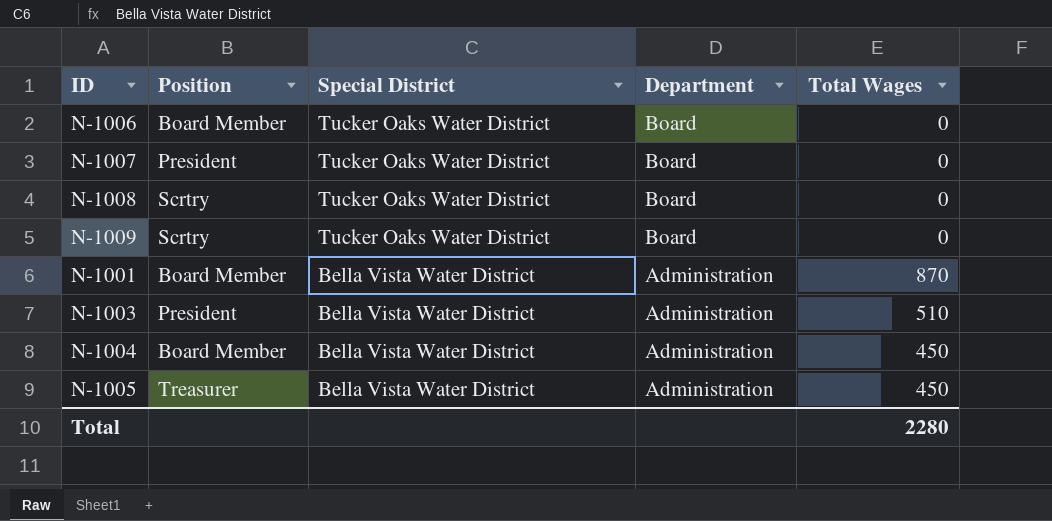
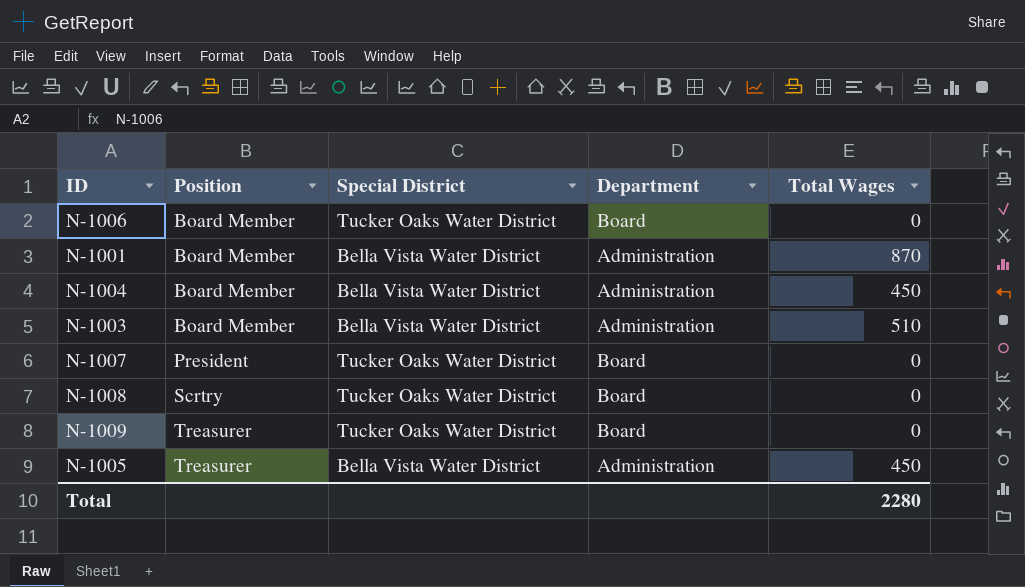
row order: Special District descending -> Position ascending
N-1003 | Position: President -> Board Member
N-1009 | Position: Scrtry -> Treasurer

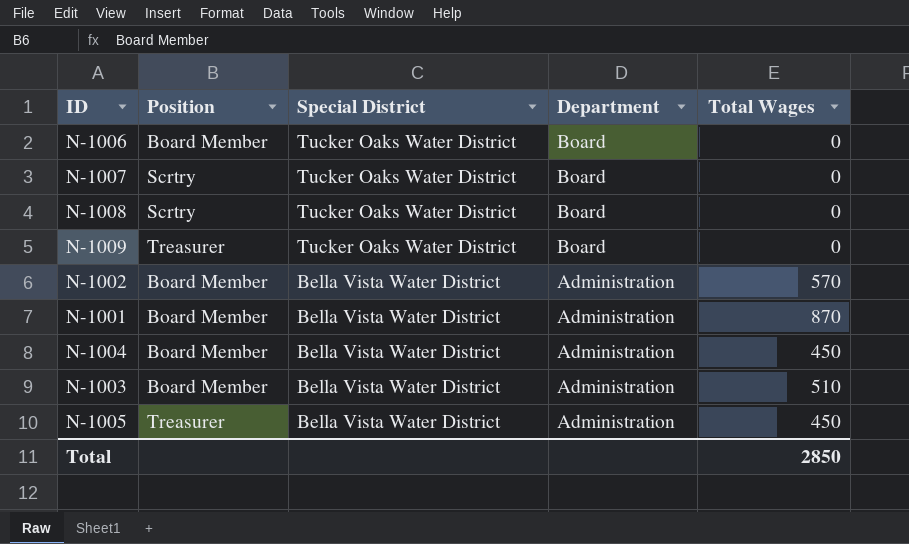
row order: Position ascending -> Special District descending
N-1007 | Position: President -> Scrtry
row N-1002: none -> Board Member | Bella Vista Water District | Administration | 570
Total | Total Wages: 2280 -> 2850

